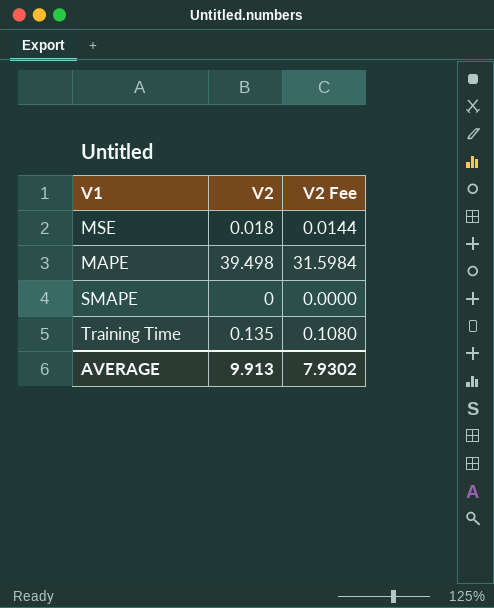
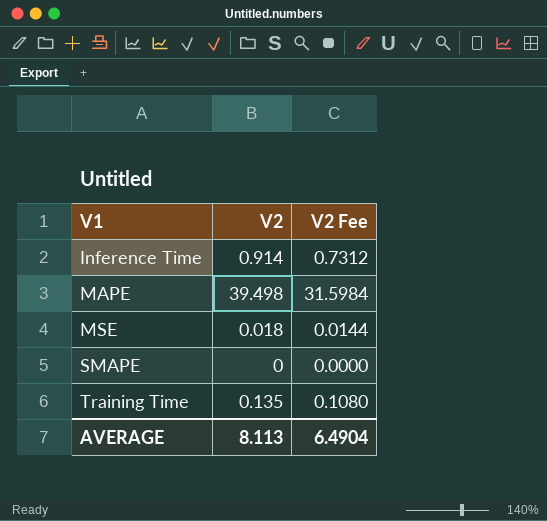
row order: none -> V1 ascending
row Inference Time: none -> 0.914 | 0.7312
AVERAGE | V2: 9.913 -> 8.113
AVERAGE | V2 Fee: 7.9302 -> 6.4904

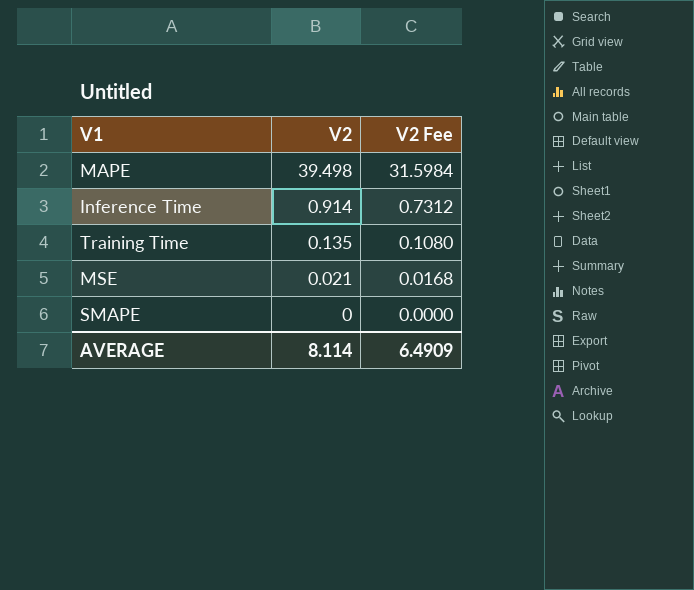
row order: V1 ascending -> V2 descending
MSE | V2: 0.018 -> 0.021
MSE | V2 Fee: 0.0144 -> 0.0168
AVERAGE | V2: 8.113 -> 8.114
AVERAGE | V2 Fee: 6.4904 -> 6.4909

